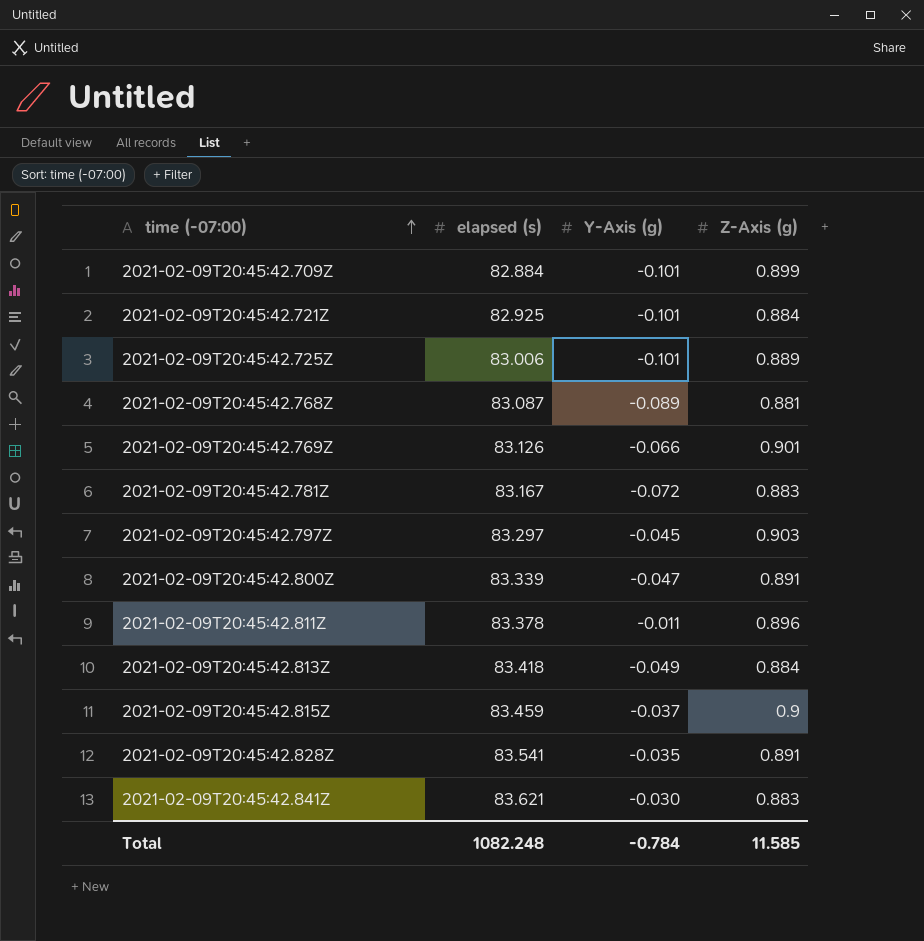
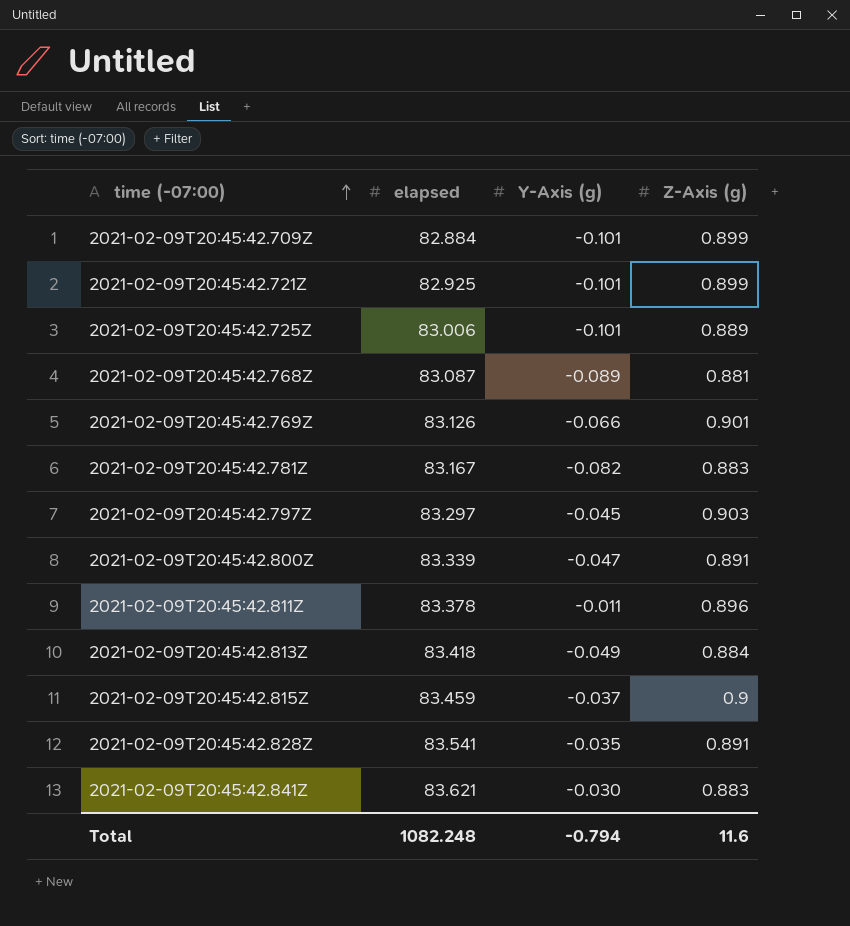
column name: elapsed (s) -> elapsed
2021-02-09T20:45:42.721Z | Z-Axis (g): 0.884 -> 0.899
2021-02-09T20:45:42.781Z | Y-Axis (g): -0.072 -> -0.082
Total | Y-Axis (g): -0.784 -> -0.794
Total | Z-Axis (g): 11.585 -> 11.6

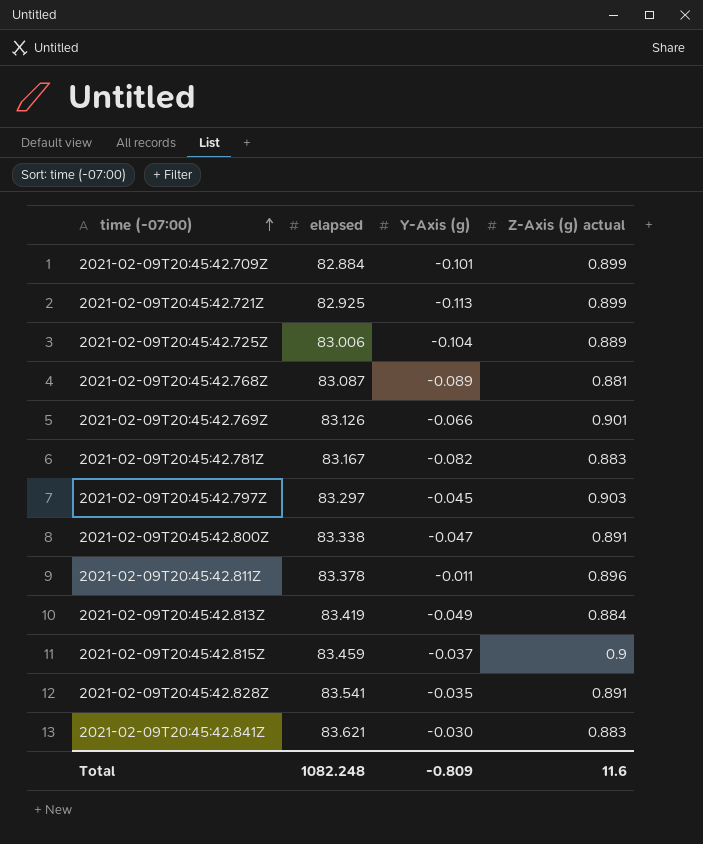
column name: Z-Axis (g) -> Z-Axis (g) actual
2021-02-09T20:45:42.721Z | Y-Axis (g): -0.101 -> -0.113
2021-02-09T20:45:42.725Z | Y-Axis (g): -0.101 -> -0.104
2021-02-09T20:45:42.800Z | elapsed: 83.339 -> 83.338
2021-02-09T20:45:42.813Z | elapsed: 83.418 -> 83.419
Total | Y-Axis (g): -0.794 -> -0.809

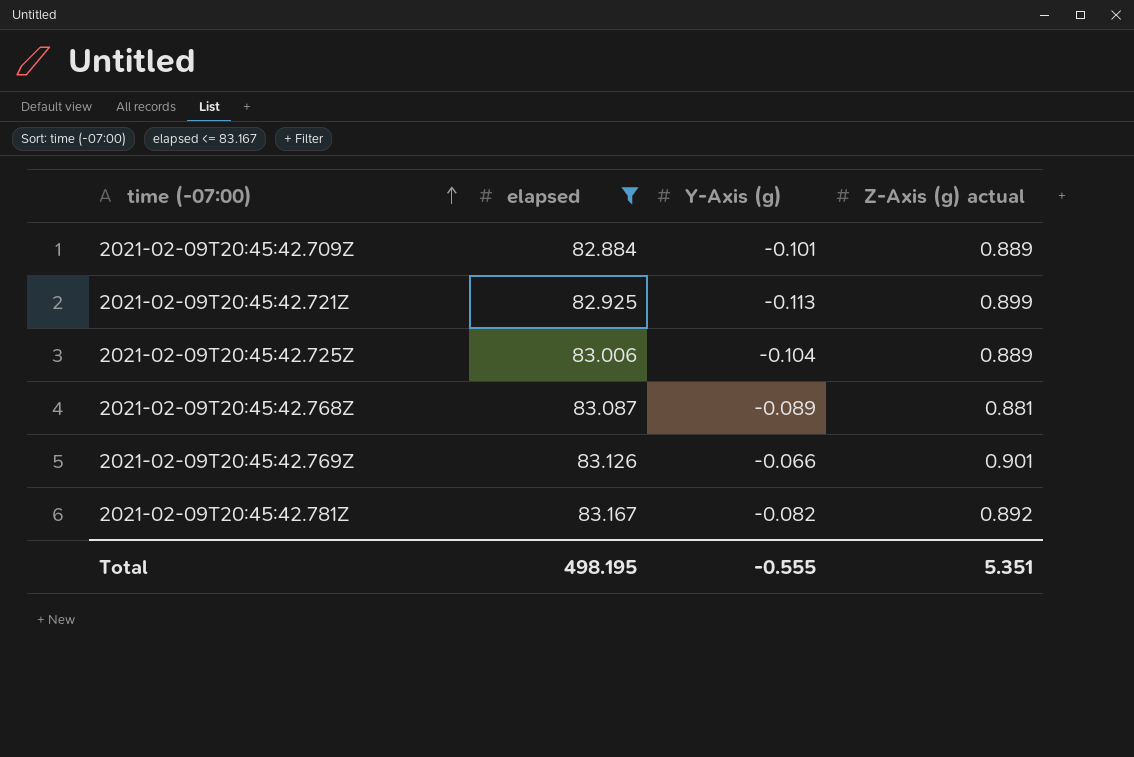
filter: none -> elapsed <= 83.167
2021-02-09T20:45:42.709Z | Z-Axis (g) actual: 0.899 -> 0.889
2021-02-09T20:45:42.781Z | Z-Axis (g) actual: 0.883 -> 0.892
Total | elapsed: 1082.248 -> 498.195
Total | Y-Axis (g): -0.809 -> -0.555
Total | Z-Axis (g) actual: 11.6 -> 5.351

